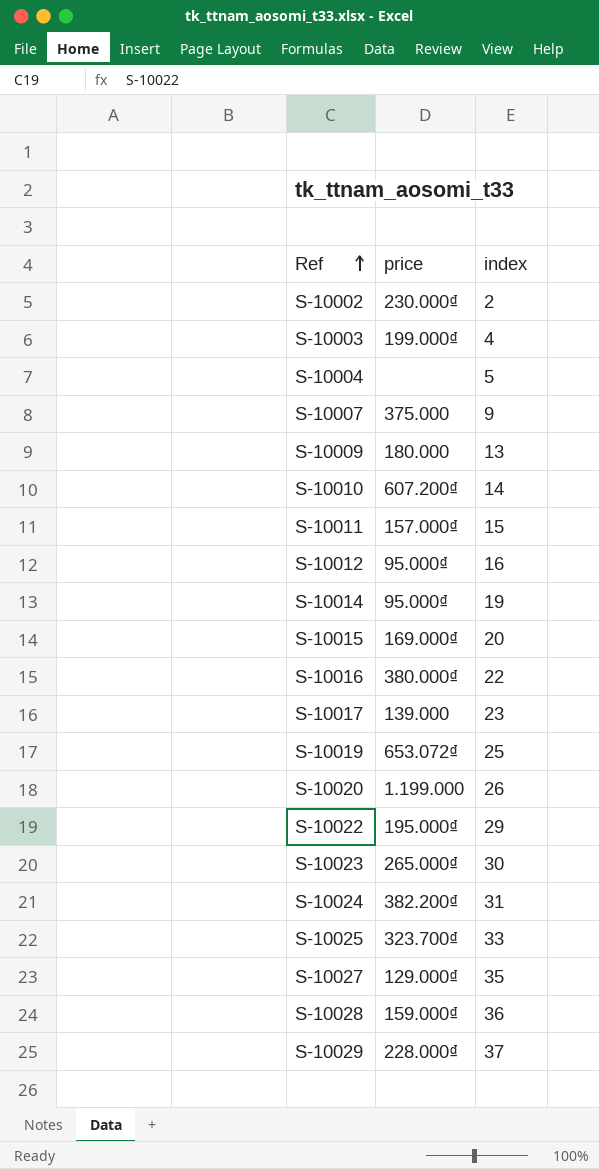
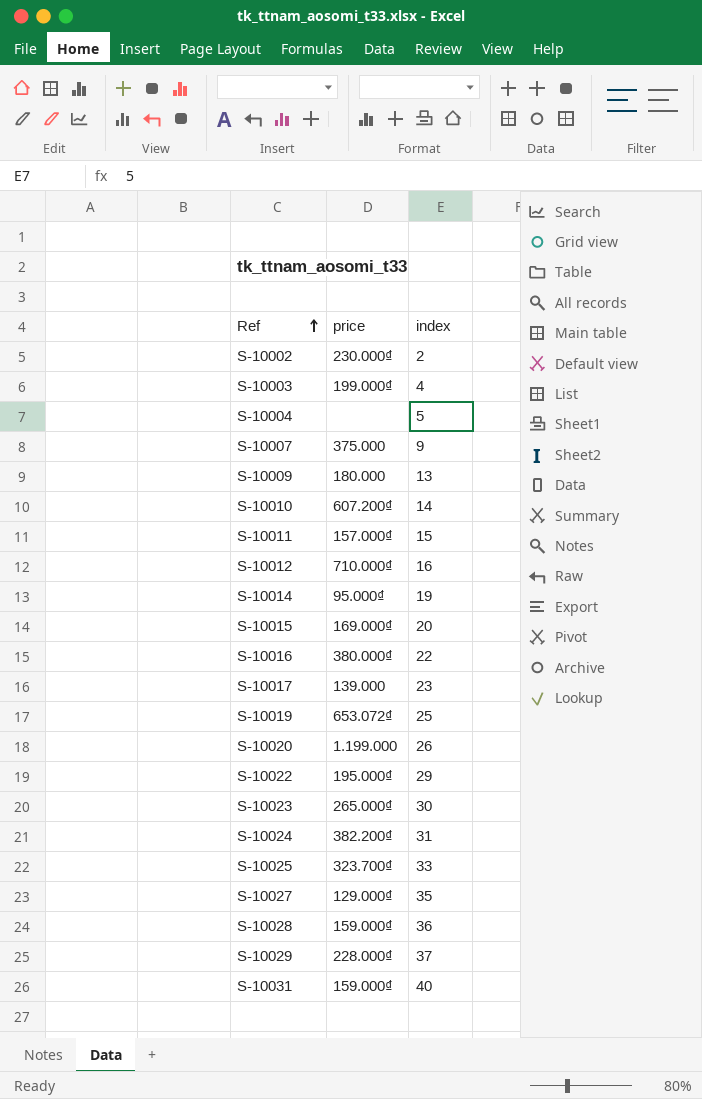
S-10012 | price: 95.000₫ -> 710.000₫
row S-10031: none -> 159.000₫ | 40

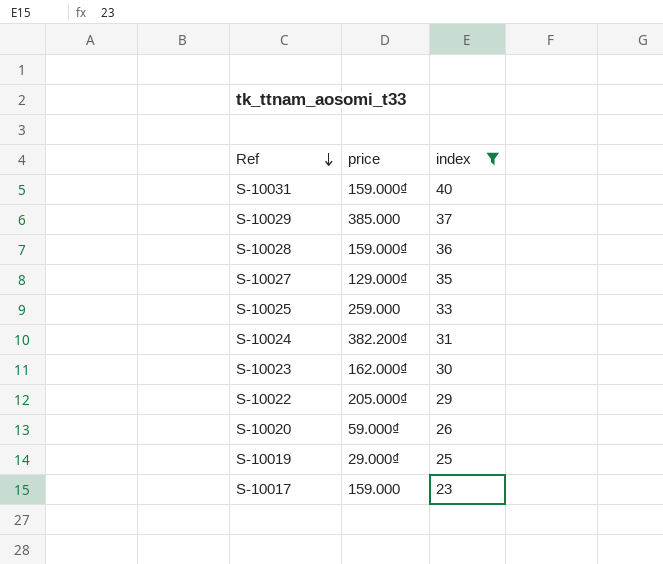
filter: none -> index >= 23
row order: Ref ascending -> Ref descending
S-10029 | price: 228.000₫ -> 385.000
S-10025 | price: 323.700₫ -> 259.000
S-10023 | price: 265.000₫ -> 162.000₫
S-10022 | price: 195.000₫ -> 205.000₫
S-10020 | price: 1.199.000 -> 59.000₫
S-10019 | price: 653.072₫ -> 29.000₫
S-10017 | price: 139.000 -> 159.000

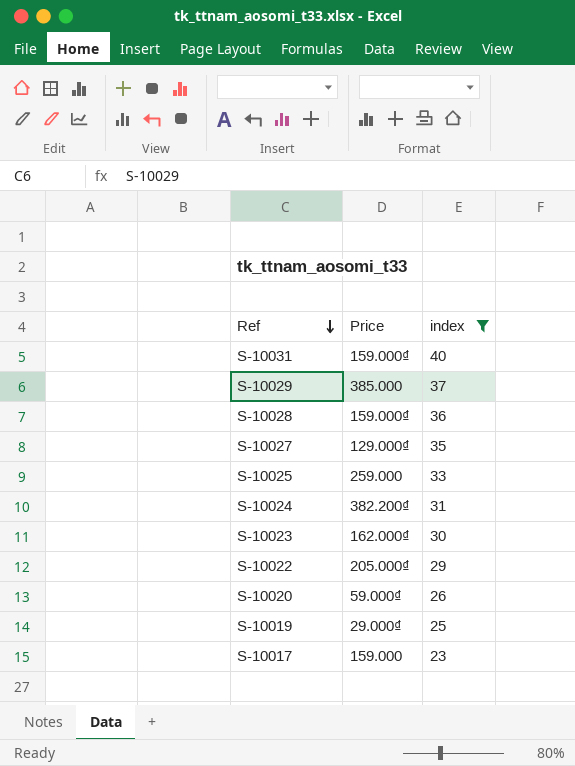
column name: price -> Price

